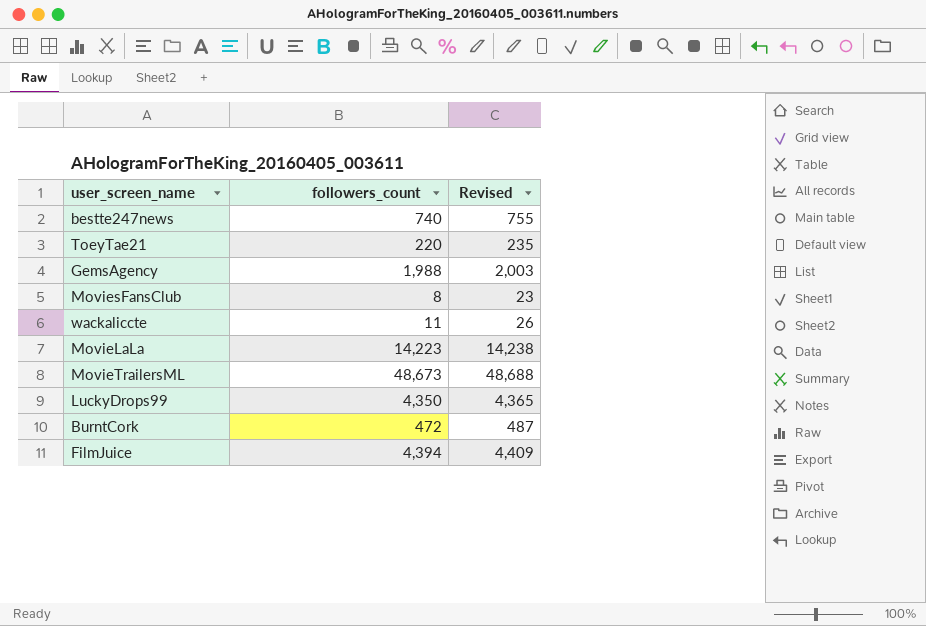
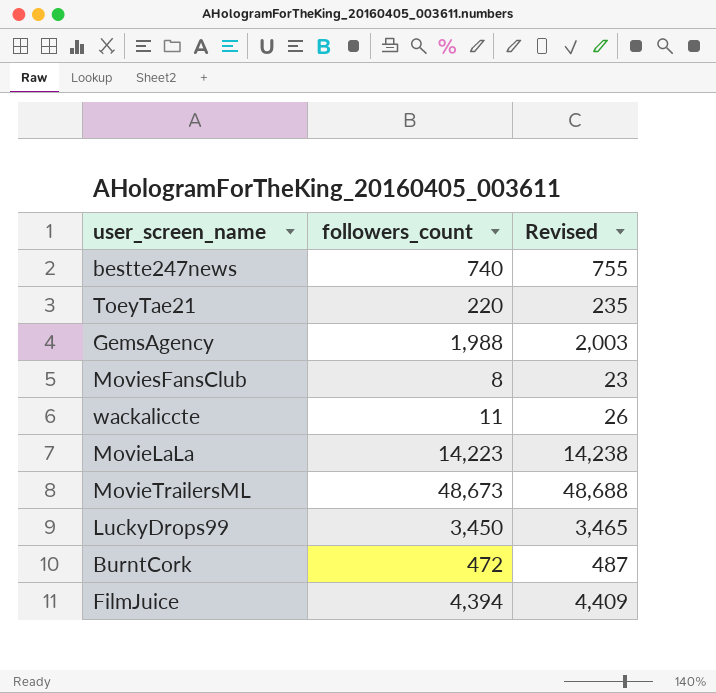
LuckyDrops99 | followers_count: 4,350 -> 3,450
LuckyDrops99 | Revised: 4,365 -> 3,465

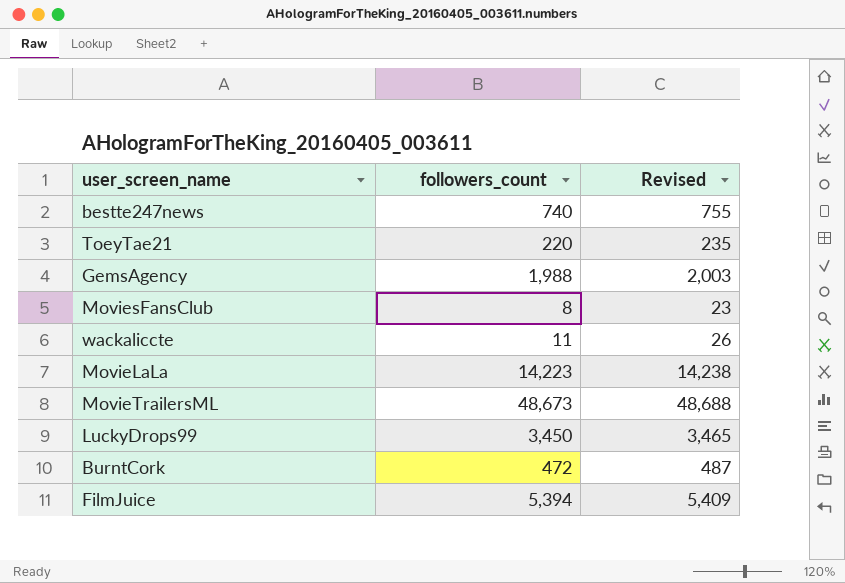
FilmJuice | followers_count: 4,394 -> 5,394
FilmJuice | Revised: 4,409 -> 5,409

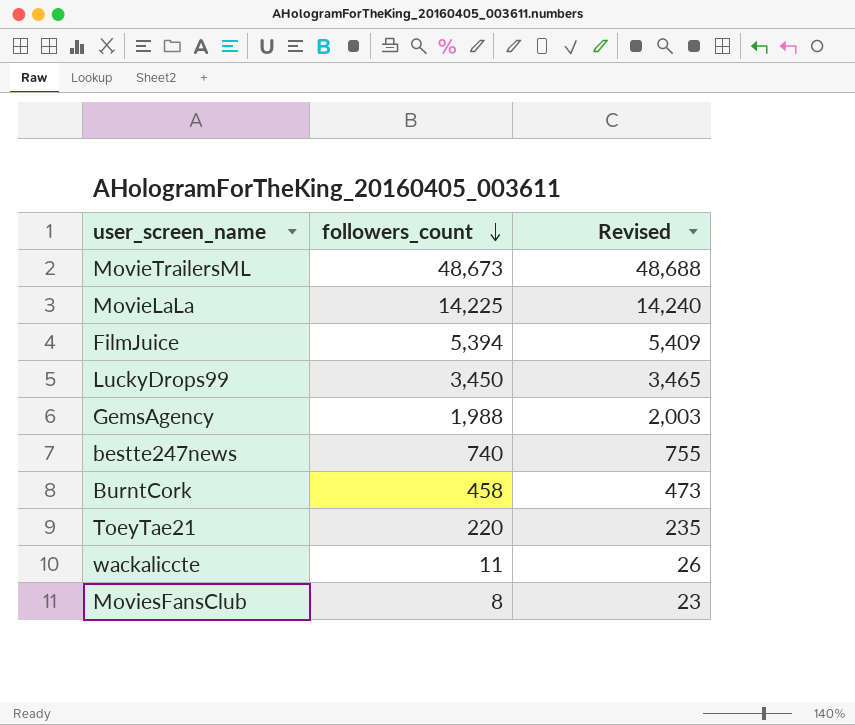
row order: none -> followers_count descending
MovieLaLa | followers_count: 14,223 -> 14,225
MovieLaLa | Revised: 14,238 -> 14,240
BurntCork | followers_count: 472 -> 458
BurntCork | Revised: 487 -> 473

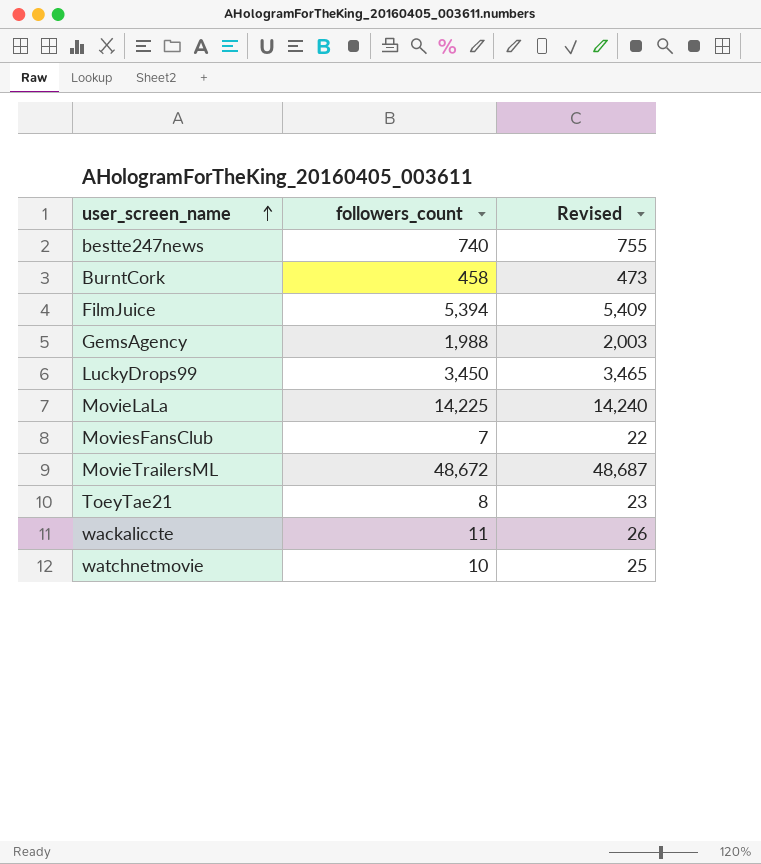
row order: followers_count descending -> user_screen_name ascending
MoviesFansClub | followers_count: 8 -> 7
MoviesFansClub | Revised: 23 -> 22
MovieTrailersML | followers_count: 48,673 -> 48,672
MovieTrailersML | Revised: 48,688 -> 48,687
ToeyTae21 | followers_count: 220 -> 8
ToeyTae21 | Revised: 235 -> 23
row watchnetmovie: none -> 10 | 25

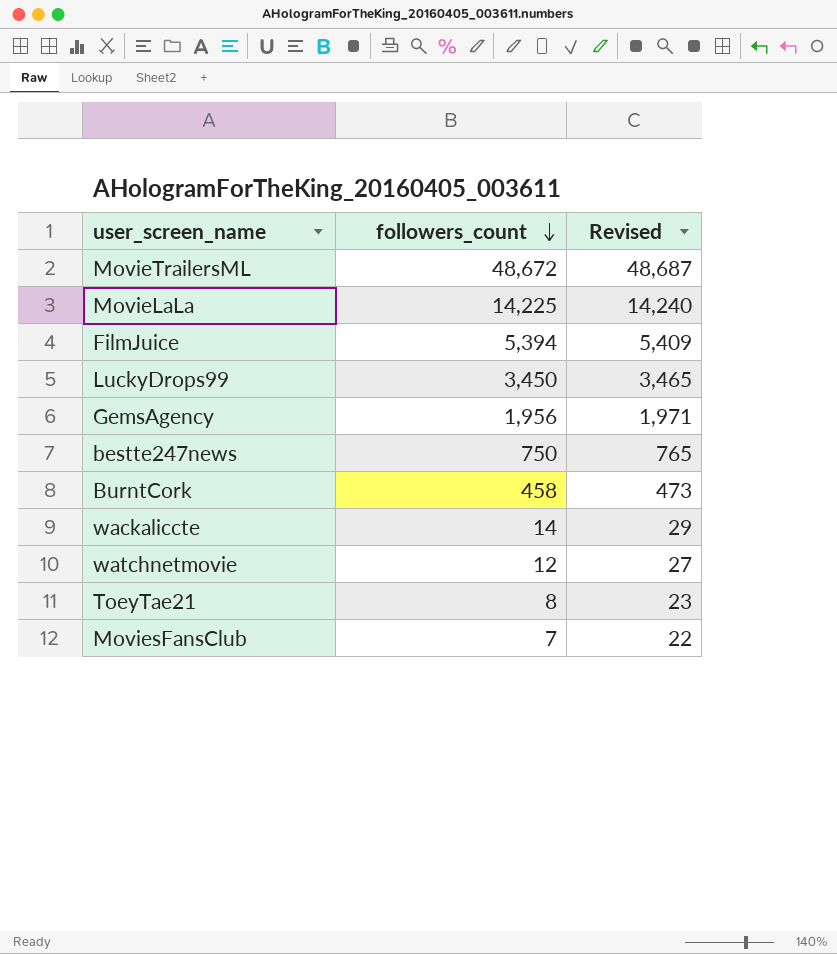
row order: user_screen_name ascending -> followers_count descending
GemsAgency | followers_count: 1,988 -> 1,956
GemsAgency | Revised: 2,003 -> 1,971
bestte247news | followers_count: 740 -> 750
bestte247news | Revised: 755 -> 765
wackaliccte | followers_count: 11 -> 14
wackaliccte | Revised: 26 -> 29
watchnetmovie | followers_count: 10 -> 12
watchnetmovie | Revised: 25 -> 27

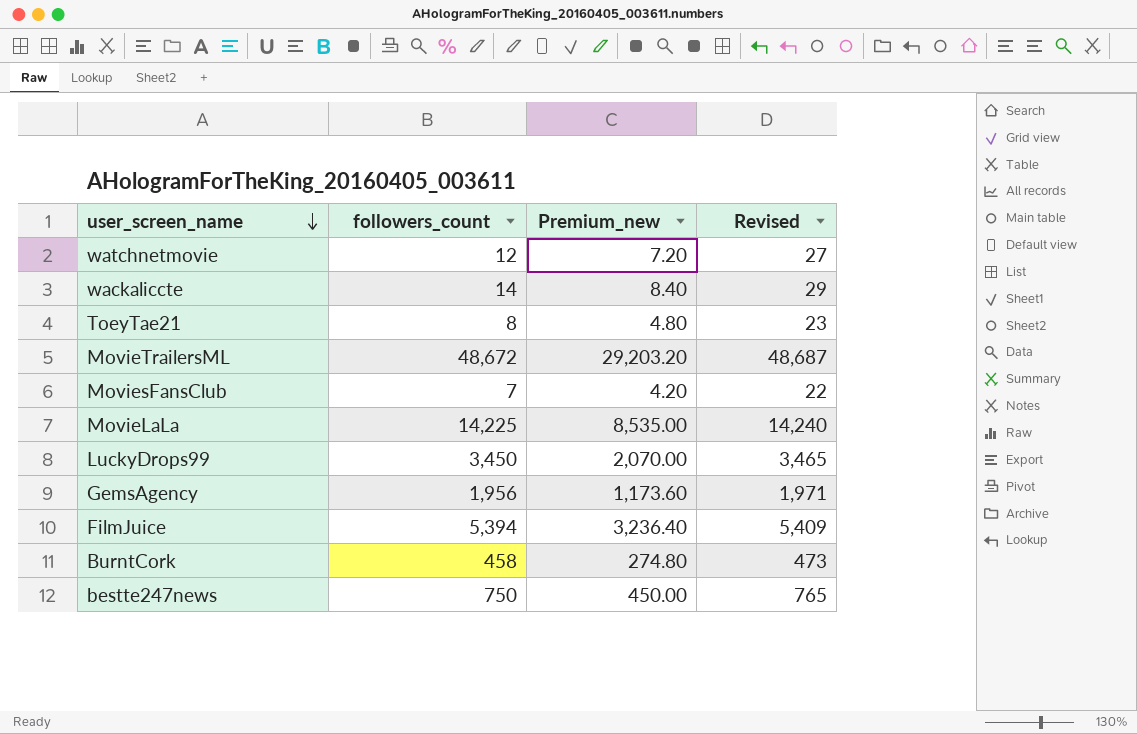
row order: followers_count descending -> user_screen_name descending
column Premium_new | formula: none -> [followers_count] * 0.6

